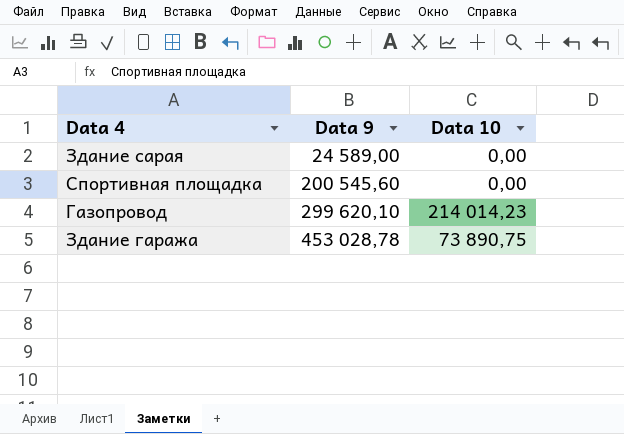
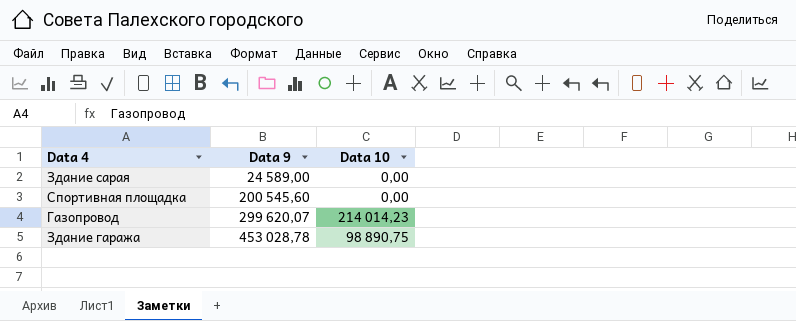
Газопровод | Data 9: 299 620,10 -> 299 620,07
Здание гаража | Data 10: 73 890,75 -> 98 890,75

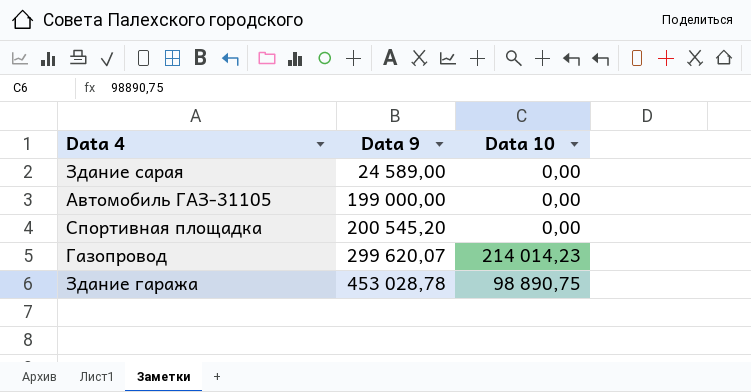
row Автомобиль ГАЗ-31105: none -> 199 000,00 | 0,00
Спортивная площадка | Data 9: 200 545,60 -> 200 545,20

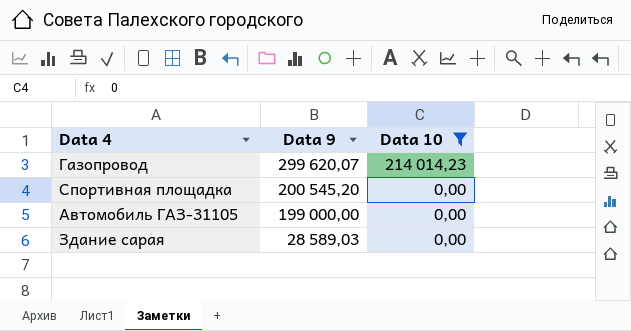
filter: none -> Data 10 != 98 890,75
row order: Data 9 ascending -> Data 9 descending
Здание сарая | Data 9: 24 589,00 -> 28 589,03

